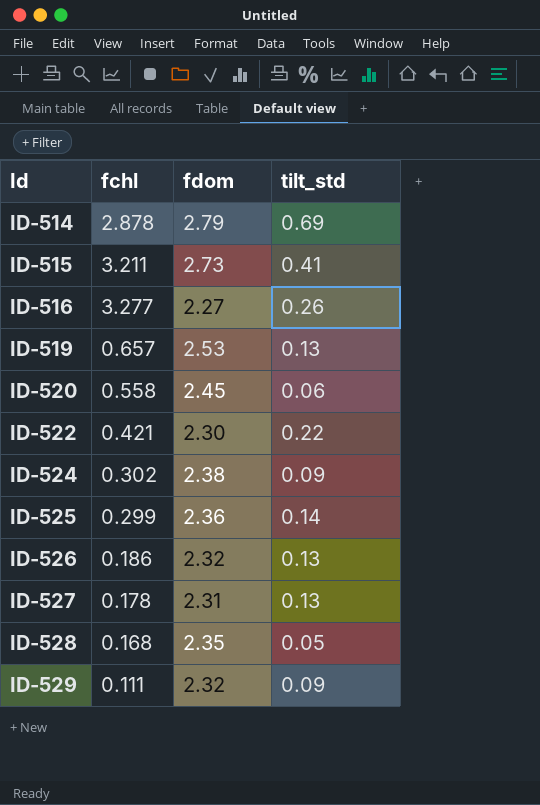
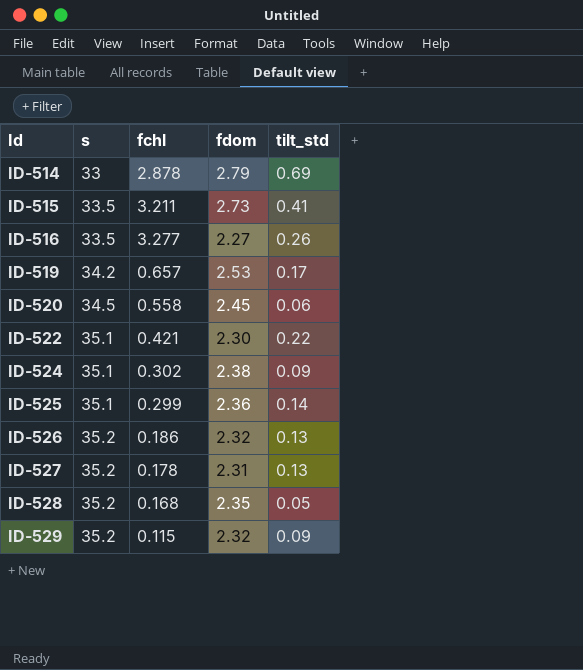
column s | position: none -> 2
ID-519 | tilt_std: 0.13 -> 0.17
ID-529 | fchl: 0.111 -> 0.115

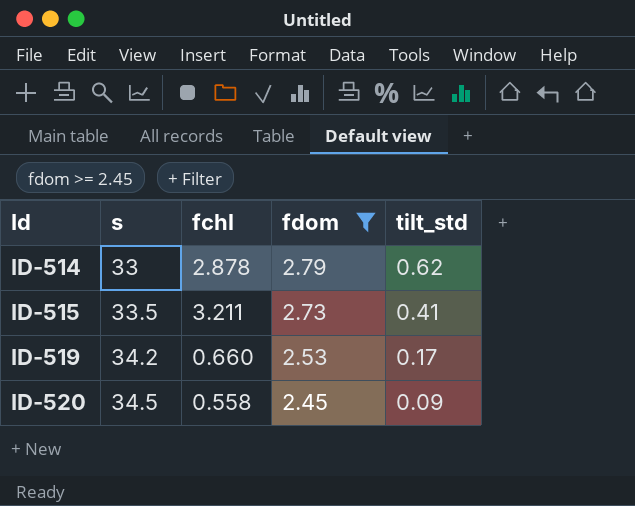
filter: none -> fdom >= 2.45
ID-514 | tilt_std: 0.69 -> 0.62
ID-519 | fchl: 0.657 -> 0.660
ID-520 | tilt_std: 0.06 -> 0.09

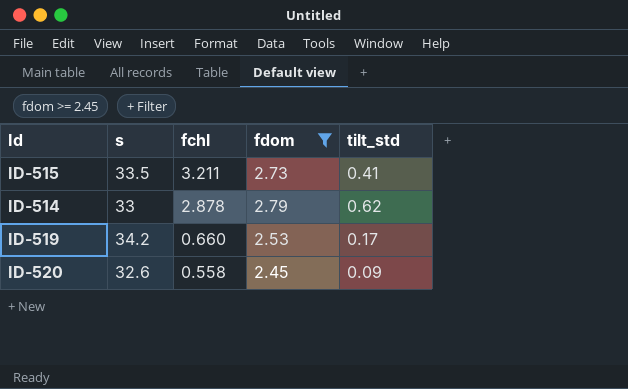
row order: Id ascending -> fchl descending
ID-520 | s: 34.5 -> 32.6

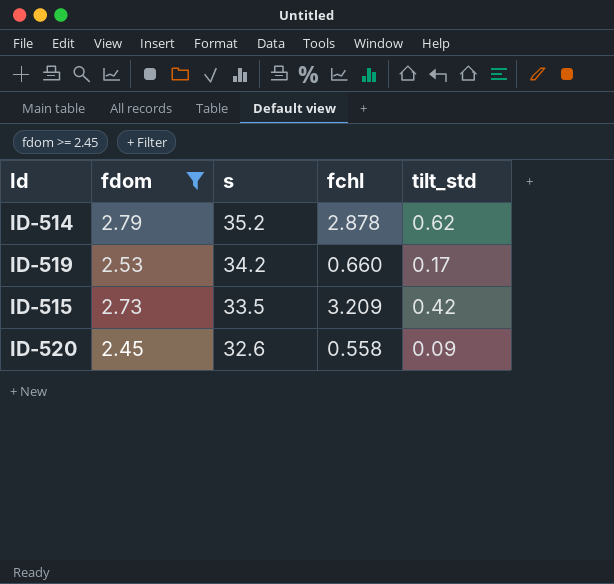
row order: fchl descending -> s descending
column fdom | position: 4 -> 2
ID-514 | s: 33 -> 35.2
ID-515 | fchl: 3.211 -> 3.209
ID-515 | tilt_std: 0.41 -> 0.42

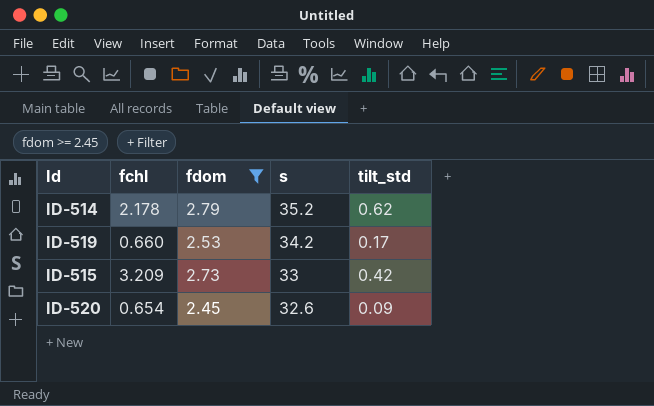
column fchl | position: 4 -> 2
ID-514 | fchl: 2.878 -> 2.178
ID-515 | s: 33.5 -> 33
ID-520 | fchl: 0.558 -> 0.654

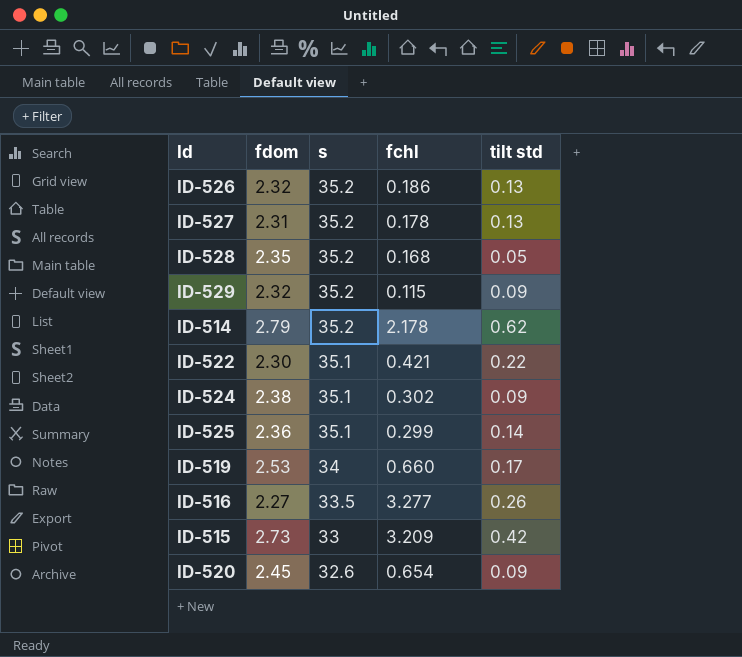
filter: fdom >= 2.45 -> none
column fchl | position: 2 -> 4
column name: tilt_std -> tilt std
ID-519 | s: 34.2 -> 34

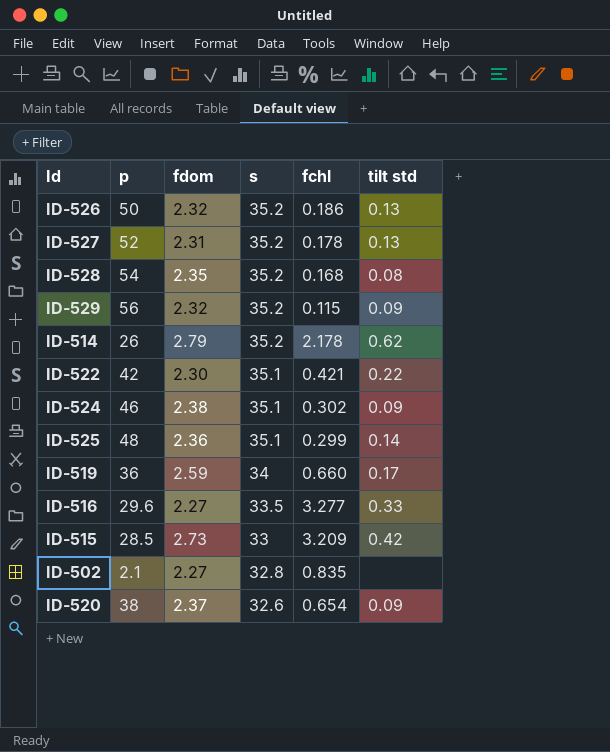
column p | position: none -> 2
ID-528 | tilt std: 0.05 -> 0.08
ID-519 | fdom: 2.53 -> 2.59
ID-516 | tilt std: 0.26 -> 0.33
row ID-502: none -> 2.1 | 2.27 | 32.8 | 0.835 | none
ID-520 | fdom: 2.45 -> 2.37

